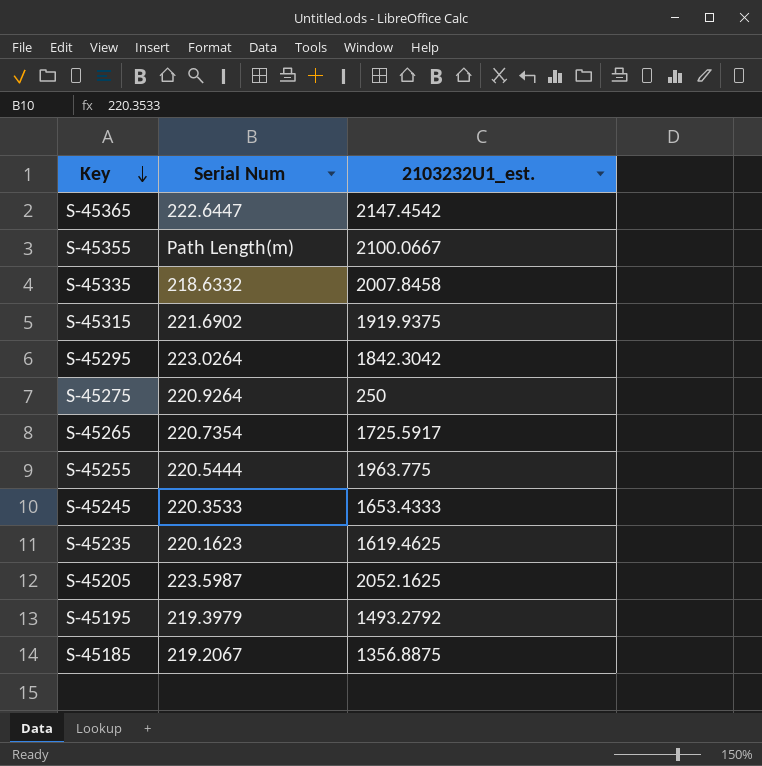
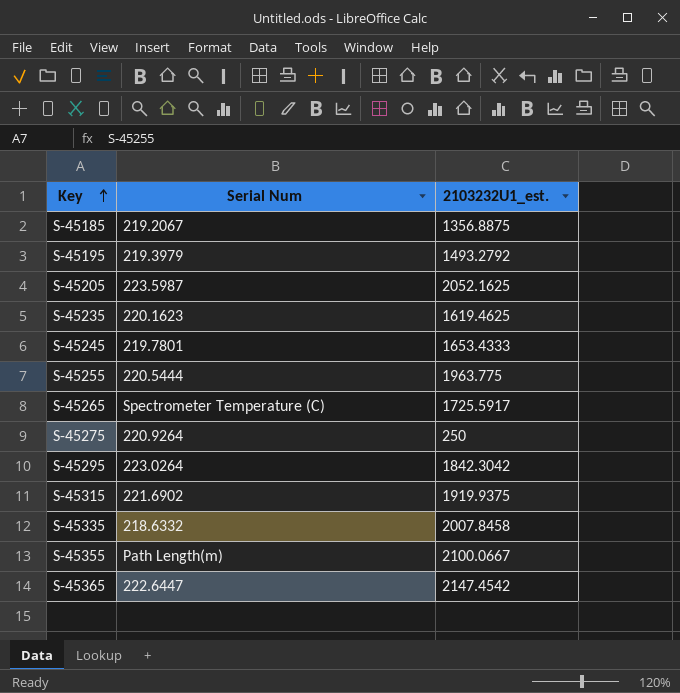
row order: Key descending -> Key ascending
S-45245 | Serial Num: 220.3533 -> 219.7801
S-45265 | Serial Num: 220.7354 -> Spectrometer Temperature (C)

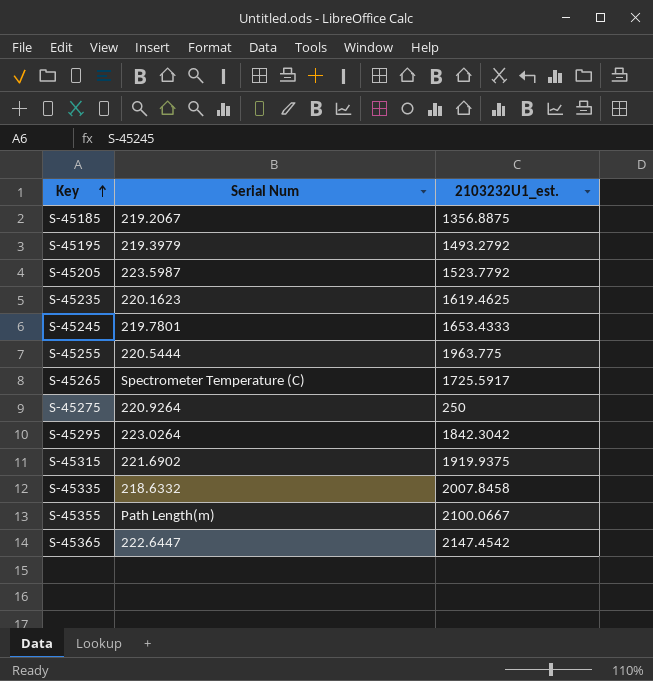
S-45205 | 2103232U1_est.: 2052.1625 -> 1523.7792

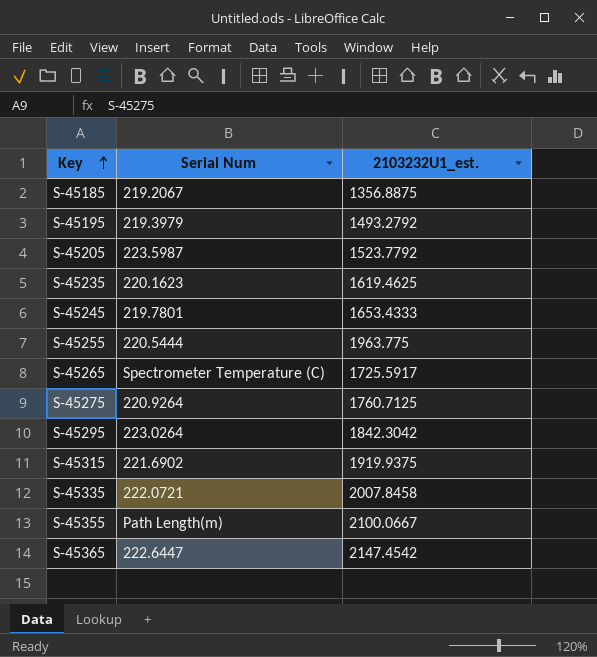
S-45275 | 2103232U1_est.: 250 -> 1760.7125
S-45335 | Serial Num: 218.6332 -> 222.0721

